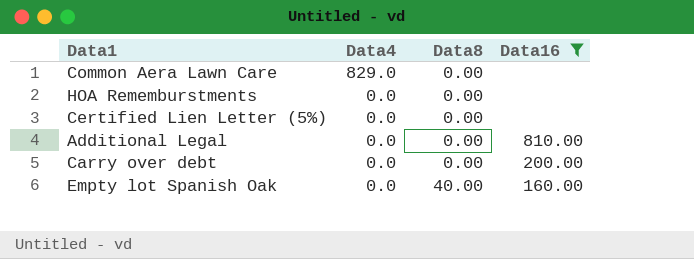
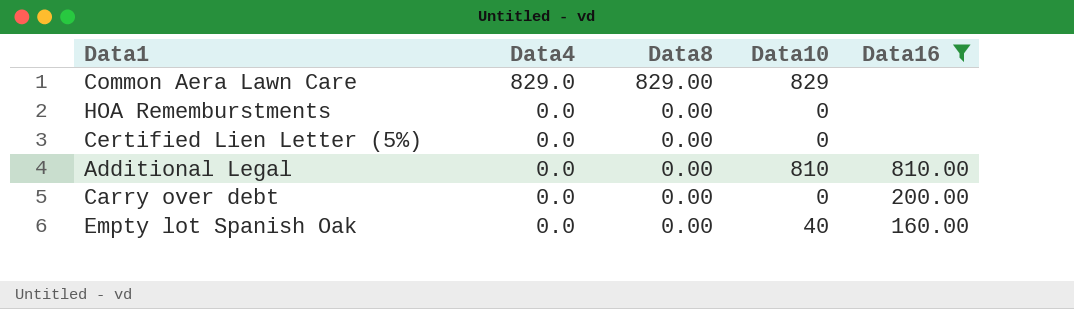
column Data10 | position: none -> 4
Common Aera Lawn Care | Data8: 0.00 -> 829.00
Empty lot Spanish Oak | Data8: 40.00 -> 0.00

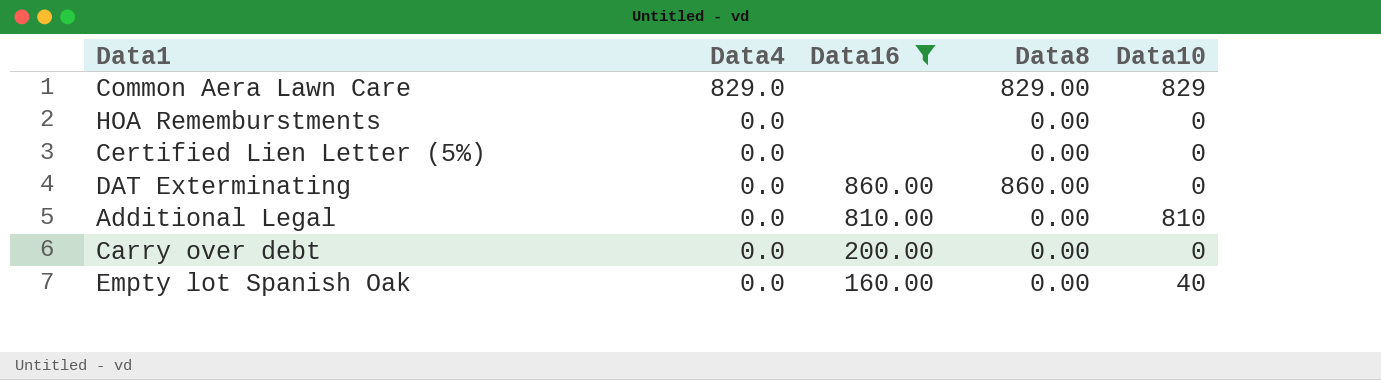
column Data16 | position: 5 -> 3
row DAT Exterminating: none -> 0.0 | 860.00 | 860.00 | 0

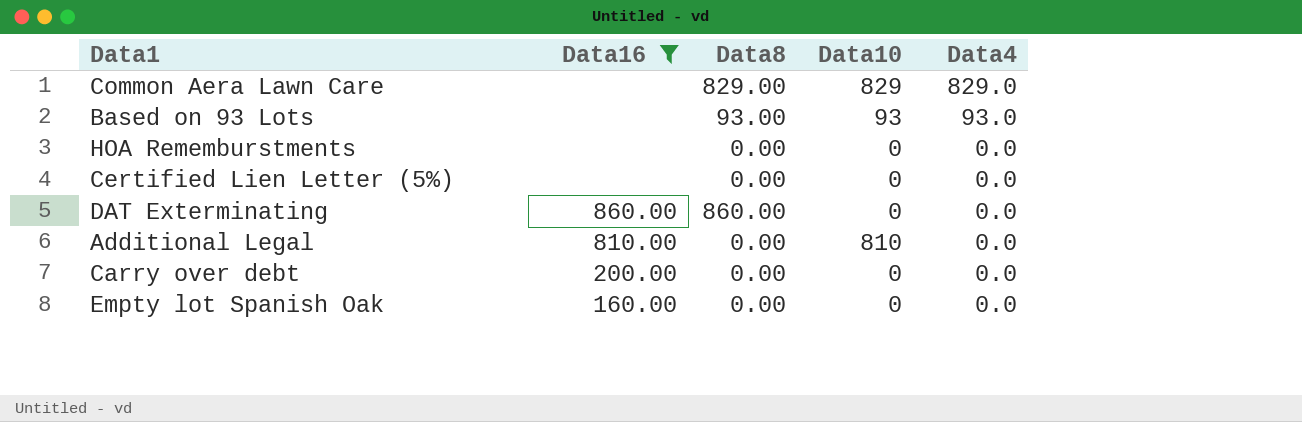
column Data4 | position: 2 -> 5
row Based on 93 Lots: none -> none | 93.00 | 93 | 93.0
Empty lot Spanish Oak | Data10: 40 -> 0

